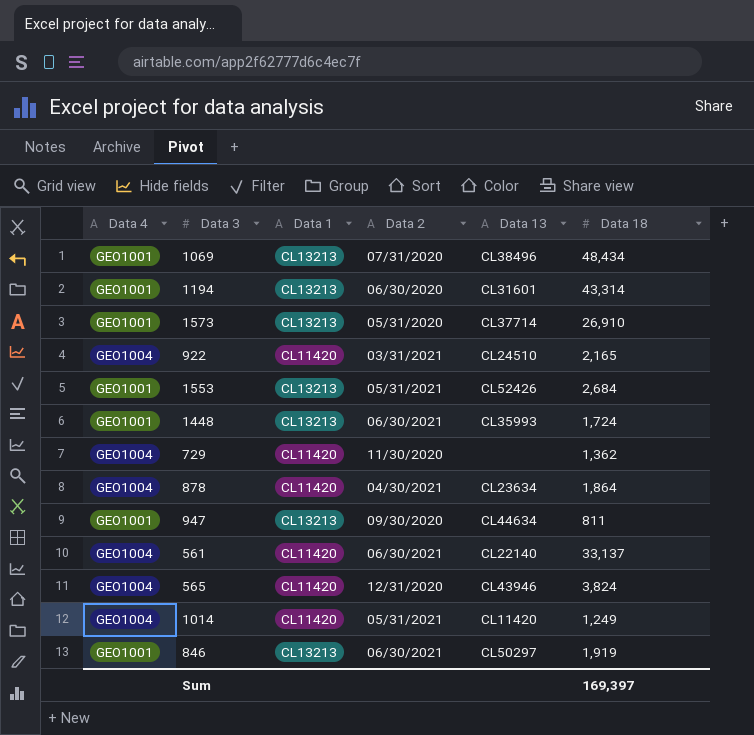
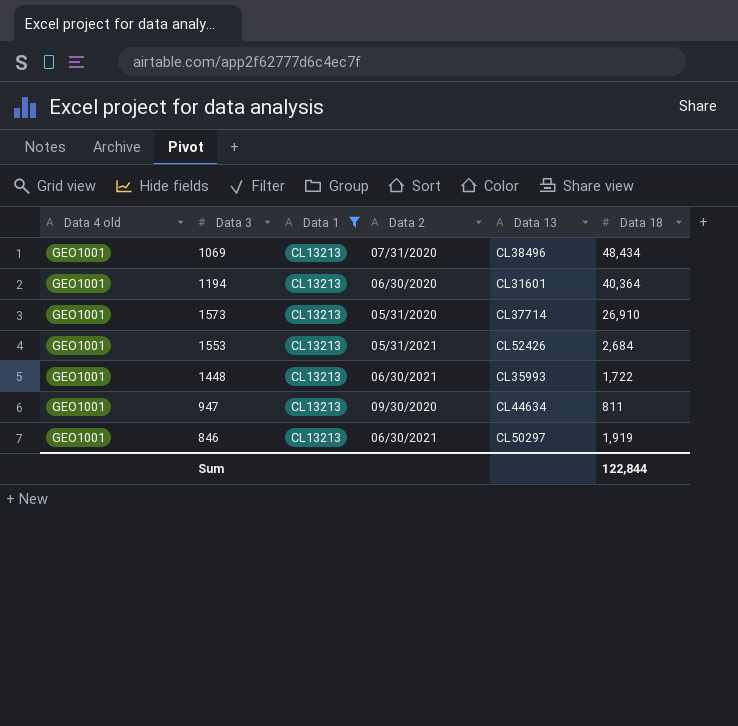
filter: none -> Data 1 = CL13213
column name: Data 4 -> Data 4 old
1194 | Data 18: 43,314 -> 40,364
1448 | Data 18: 1,724 -> 1,722
Sum | Data 18: 169,397 -> 122,844

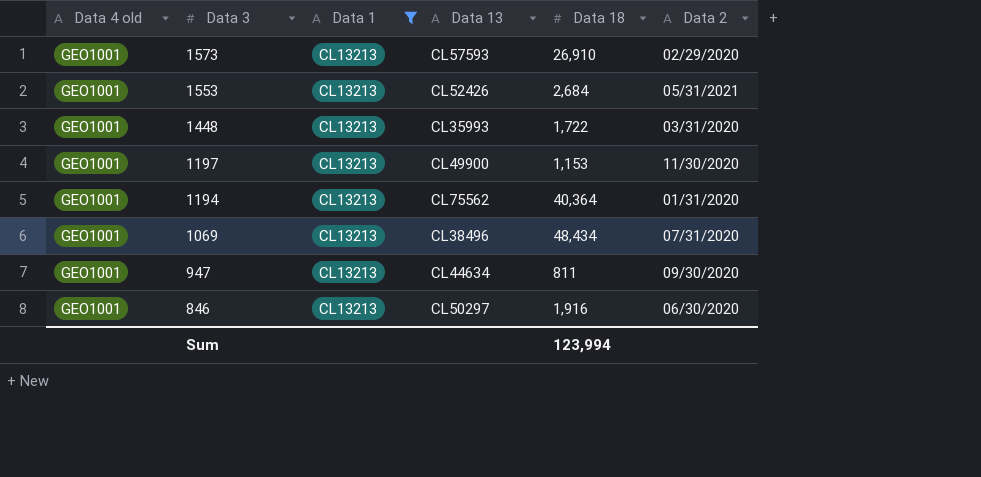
row order: none -> Data 3 descending
column Data 2 | position: 4 -> 6
1573 | Data 13: CL37714 -> CL57593
1573 | Data 2: 05/31/2020 -> 02/29/2020
1448 | Data 2: 06/30/2021 -> 03/31/2020
row 1197: none -> GEO1001 | CL13213 | CL49900 | 1,153 | 11/30/2020
1194 | Data 13: CL31601 -> CL75562
1194 | Data 2: 06/30/2020 -> 01/31/2020
846 | Data 18: 1,919 -> 1,916
846 | Data 2: 06/30/2021 -> 06/30/2020
Sum | Data 18: 122,844 -> 123,994

